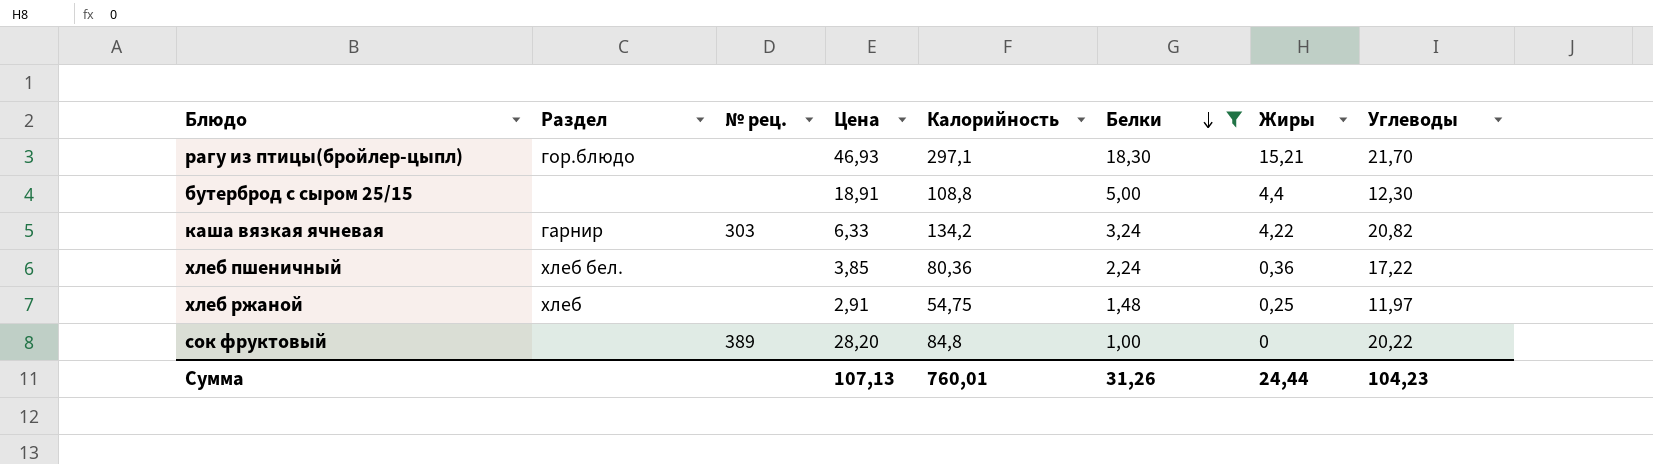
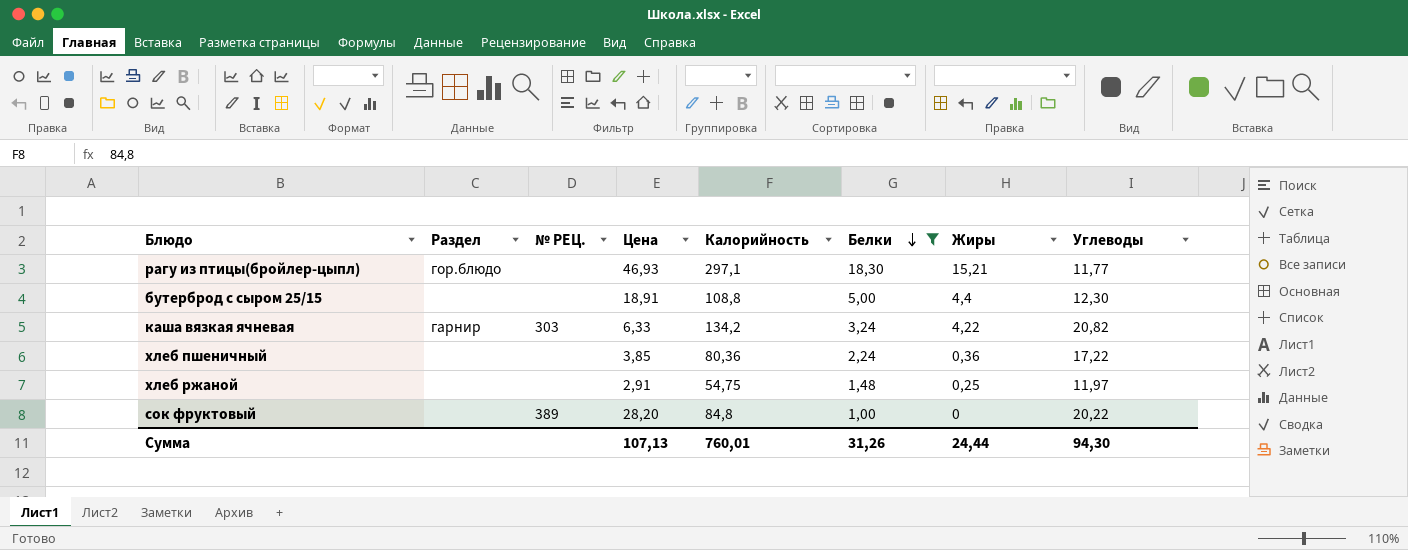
column name: № рец. -> № РЕЦ.
рагу из птицы(бройлер-цыпл) | Углеводы: 21,70 -> 11,77
хлеб пшеничный | Раздел: хлеб бел. -> none
хлеб ржаной | Раздел: хлеб -> none
Сумма | Углеводы: 104,23 -> 94,30

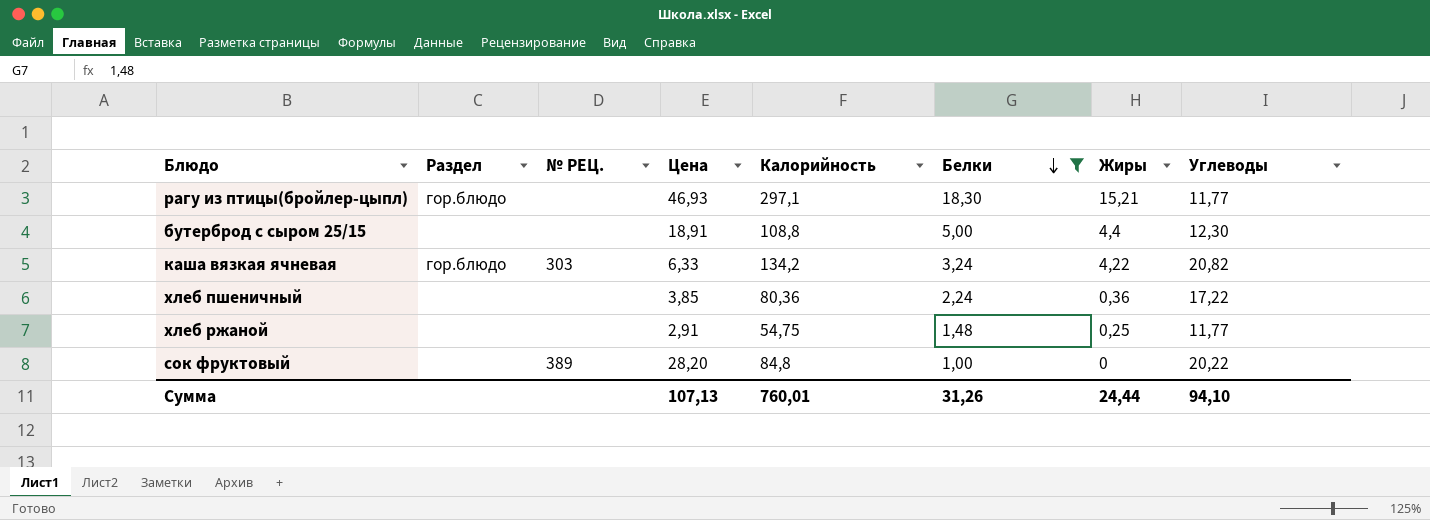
каша вязкая ячневая | Раздел: гарнир -> гор.блюдо
хлеб ржаной | Углеводы: 11,97 -> 11,77
Сумма | Углеводы: 94,30 -> 94,10

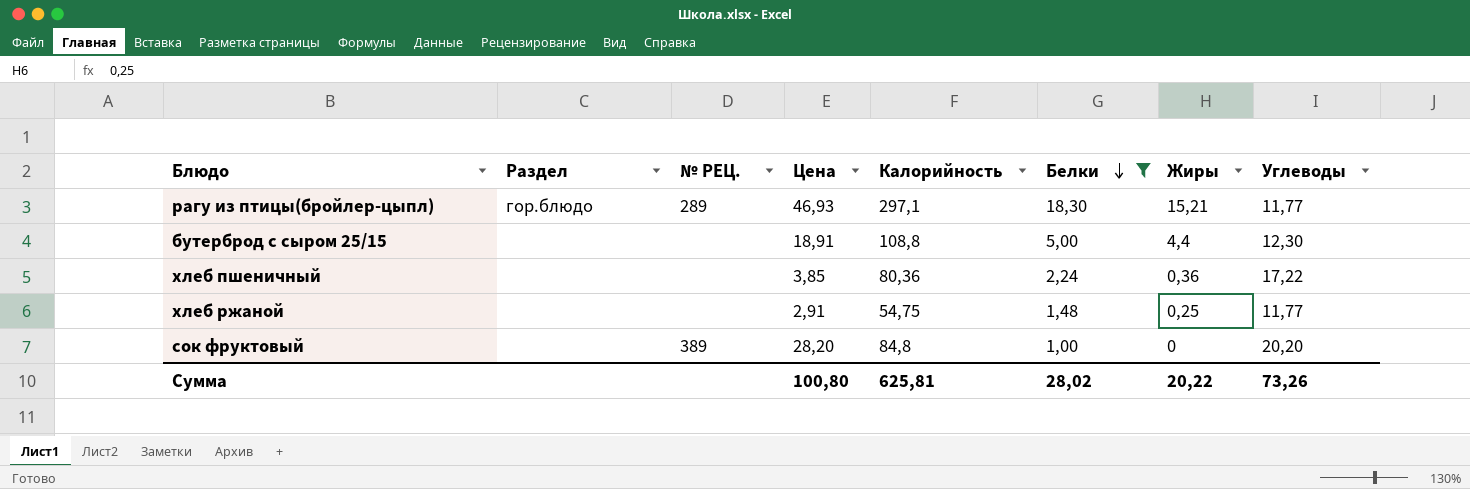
row каша вязкая ячневая: гор.блюдо | 303 | 6,33 | 134,2 | 3,24 | 4,22 | 20,82 -> none
рагу из птицы(бройлер-цыпл) | № РЕЦ.: none -> 289
сок фруктовый | Углеводы: 20,22 -> 20,20
Сумма | Цена: 107,13 -> 100,80
Сумма | Калорийность: 760,01 -> 625,81
Сумма | Белки: 31,26 -> 28,02
Сумма | Жиры: 24,44 -> 20,22
Сумма | Углеводы: 94,10 -> 73,26

